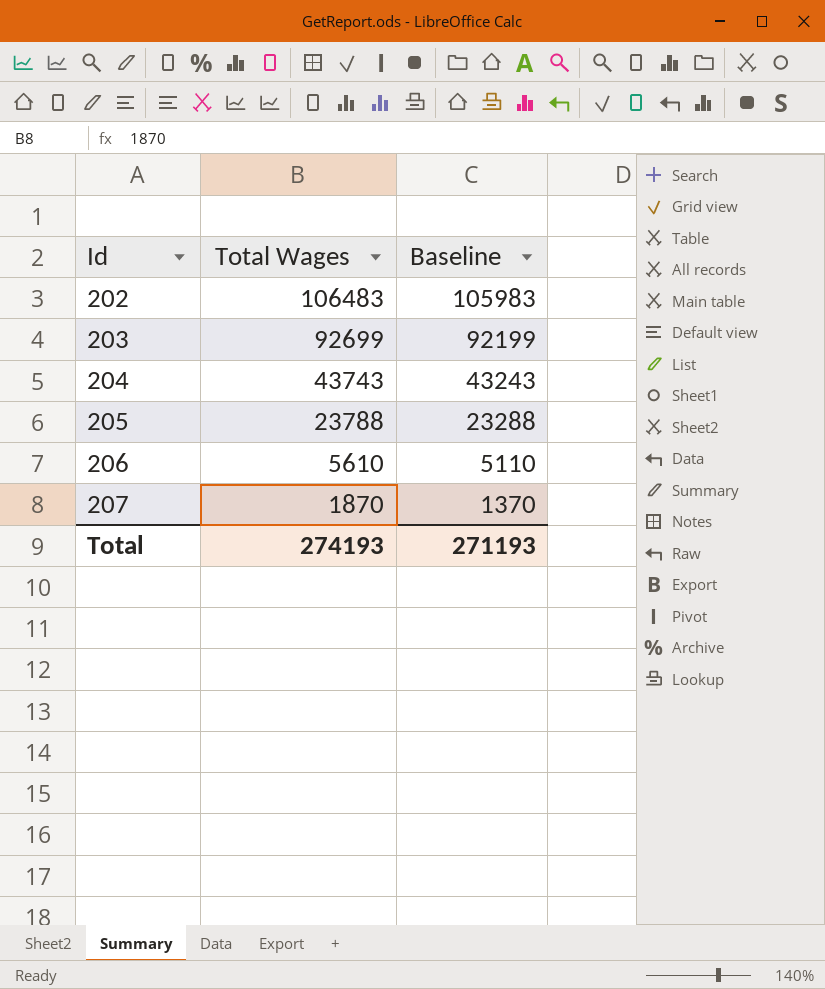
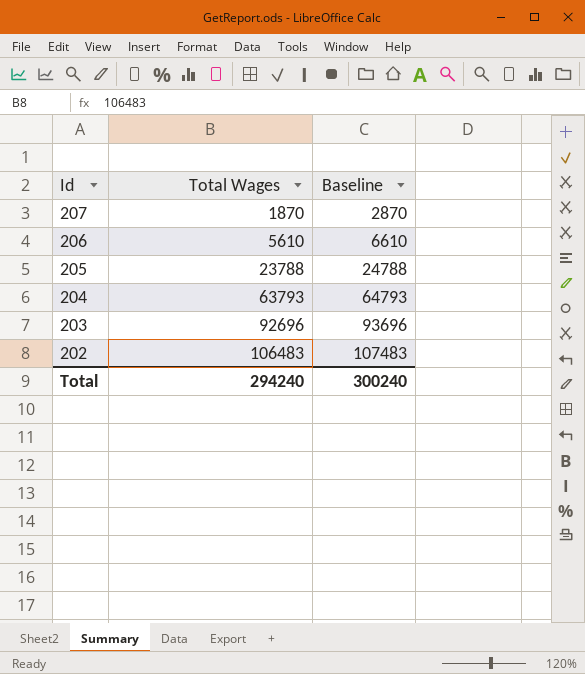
row order: Id ascending -> Id descending
column Baseline | formula: [Total Wages] - 500 -> [Total Wages] + 1000
204 | Total Wages: 43743 -> 63793
203 | Total Wages: 92699 -> 92696
Total | Total Wages: 274193 -> 294240
Total | Baseline: 271193 -> 300240

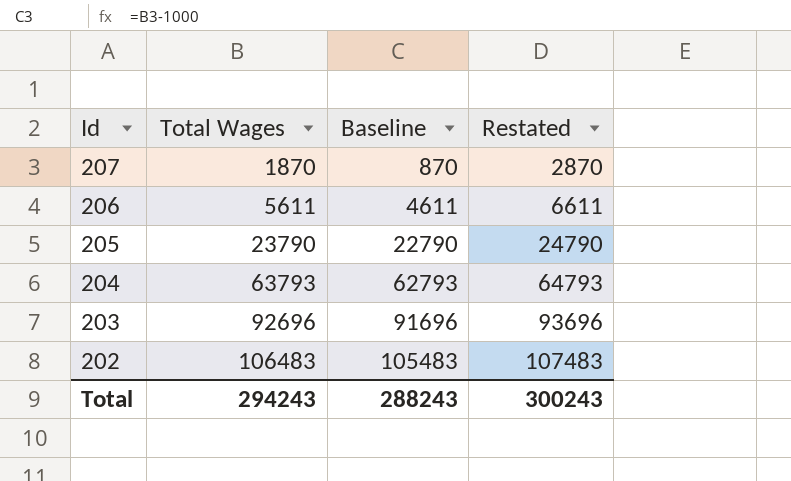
column Baseline | formula: [Total Wages] + 1000 -> [Total Wages] - 1000
column Restated | formula: none -> [Total Wages] + 1000
206 | Total Wages: 5610 -> 5611
205 | Total Wages: 23788 -> 23790
Total | Total Wages: 294240 -> 294243
Total | Baseline: 300240 -> 288243

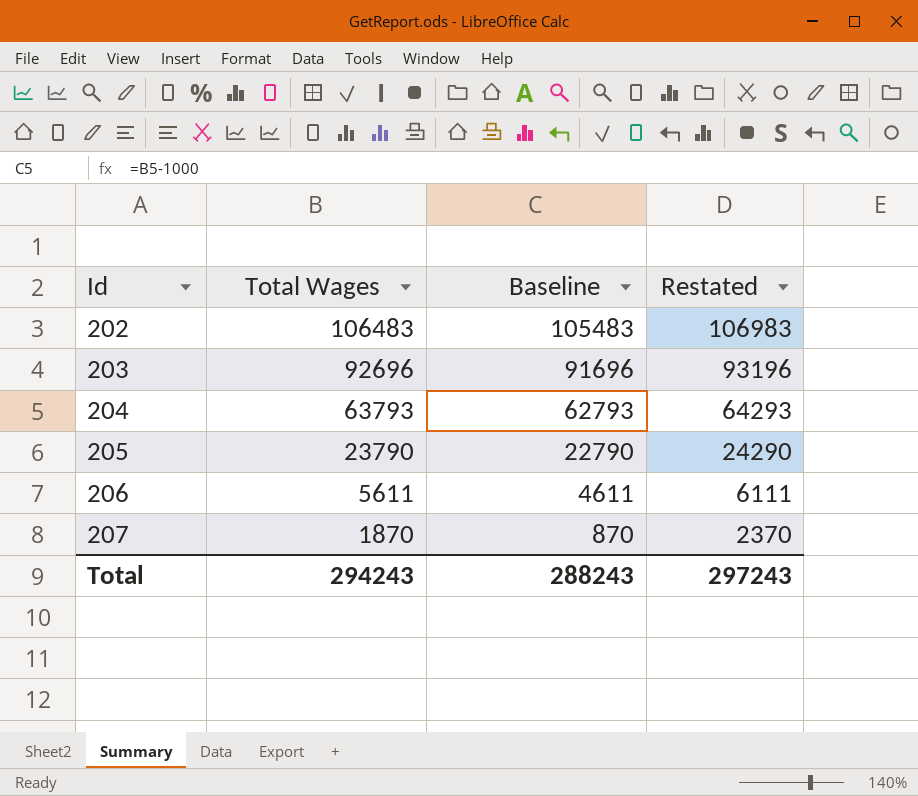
row order: Id descending -> Id ascending
column Restated | formula: [Total Wages] + 1000 -> [Total Wages] + 500
Total | Restated: 300243 -> 297243

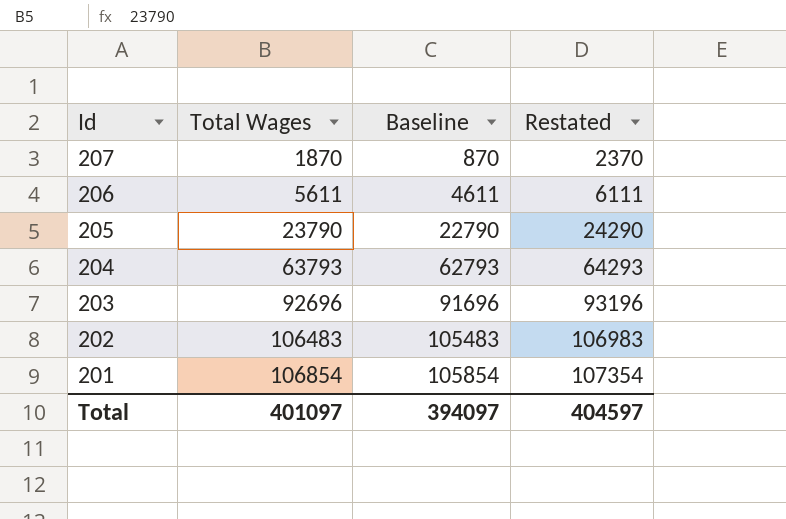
row order: Id ascending -> Id descending
row 201: none -> 106854 | 105854 | 107354
Total | Total Wages: 294243 -> 401097
Total | Baseline: 288243 -> 394097
Total | Restated: 297243 -> 404597

